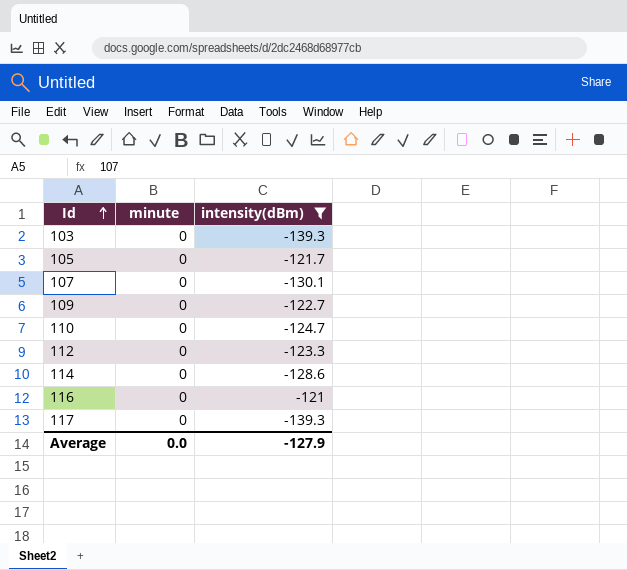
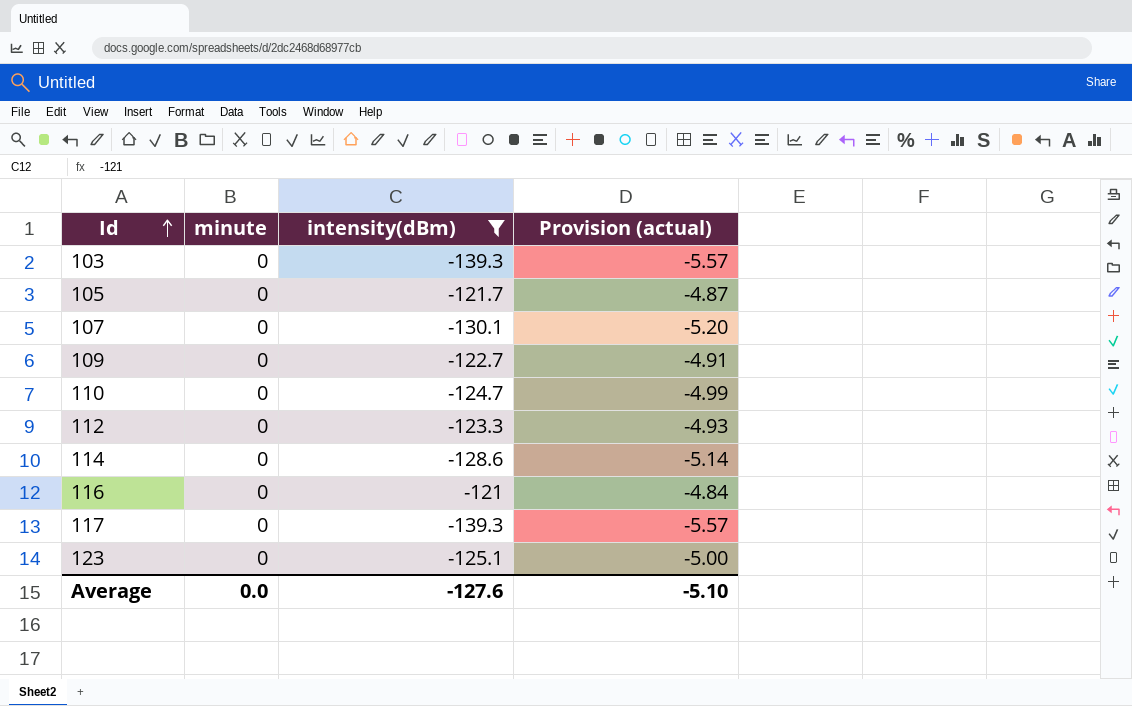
column Provision (actual) | formula: none -> [intensity(dBm)] * 0.04
row 123: none -> 0 | -125.1 | -5.00
Average | intensity(dBm): -127.9 -> -127.6

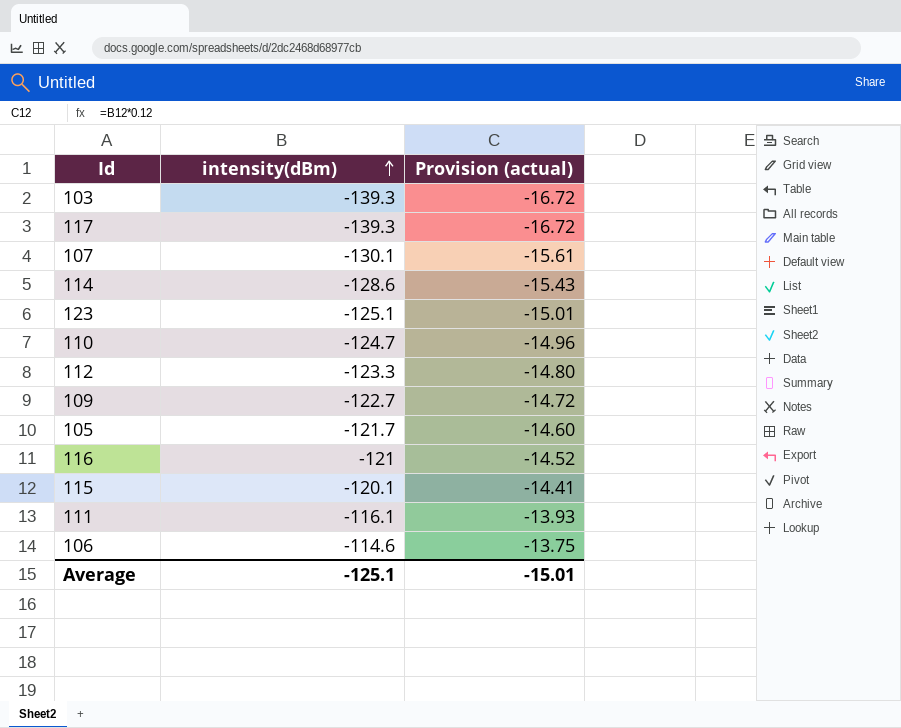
filter: intensity(dBm) <= -121 -> none
row order: Id ascending -> intensity(dBm) ascending
column minute | position: 2 -> none
column Provision (actual) | formula: [intensity(dBm)] * 0.04 -> [intensity(dBm)] * 0.12
Average | intensity(dBm): -127.6 -> -125.1
Average | Provision (actual): -5.10 -> -15.01

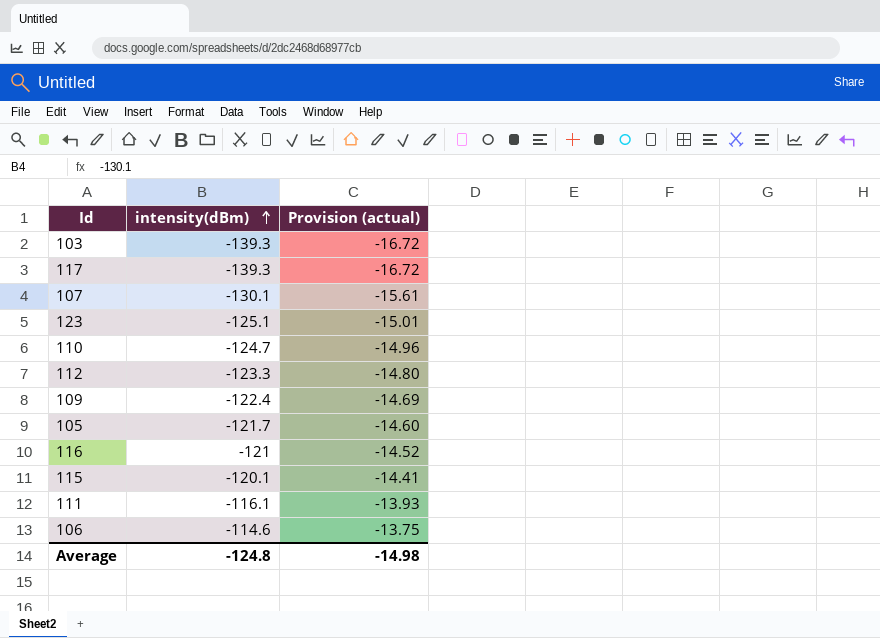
row 114: -128.6 | -15.43 -> none
109 | intensity(dBm): -122.7 -> -122.4
109 | Provision (actual): -14.72 -> -14.69
Average | intensity(dBm): -125.1 -> -124.8
Average | Provision (actual): -15.01 -> -14.98

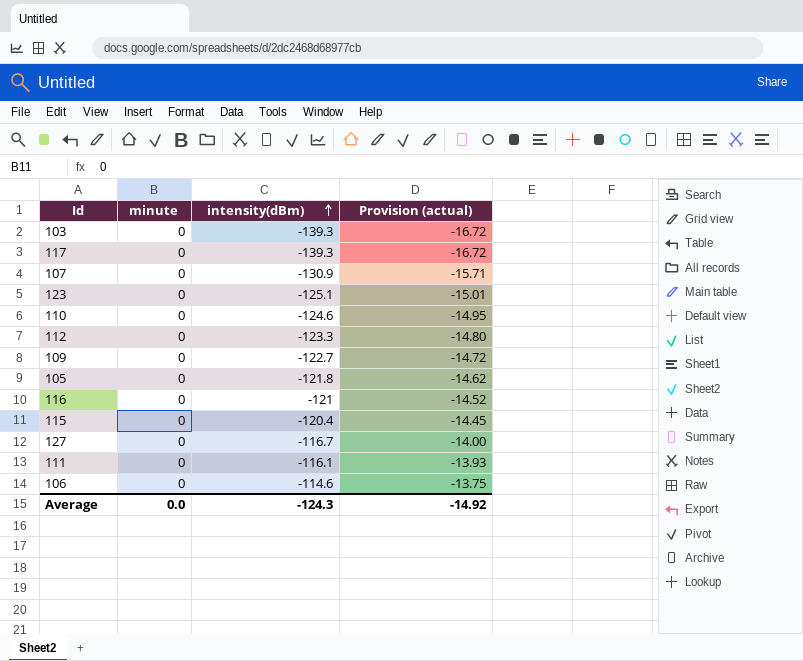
column minute | position: none -> 2
107 | intensity(dBm): -130.1 -> -130.9
107 | Provision (actual): -15.61 -> -15.71
110 | intensity(dBm): -124.7 -> -124.6
110 | Provision (actual): -14.96 -> -14.95
109 | intensity(dBm): -122.4 -> -122.7
109 | Provision (actual): -14.69 -> -14.72
105 | intensity(dBm): -121.7 -> -121.8
105 | Provision (actual): -14.60 -> -14.62
115 | intensity(dBm): -120.1 -> -120.4
115 | Provision (actual): -14.41 -> -14.45
row 127: none -> 0 | -116.7 | -14.00
Average | intensity(dBm): -124.8 -> -124.3
Average | Provision (actual): -14.98 -> -14.92

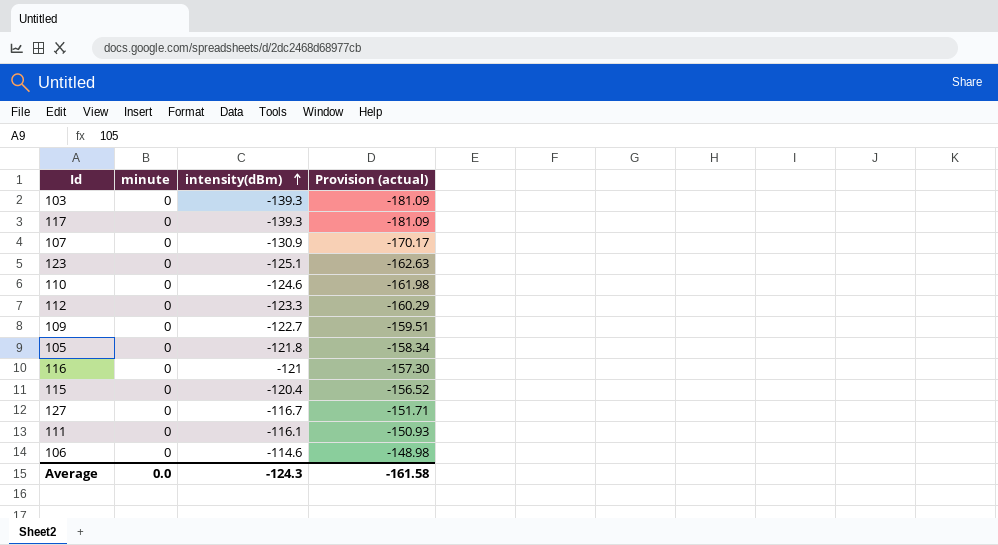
column Provision (actual) | formula: [intensity(dBm)] * 0.12 -> [intensity(dBm)] * 1.3
Average | Provision (actual): -14.92 -> -161.58

